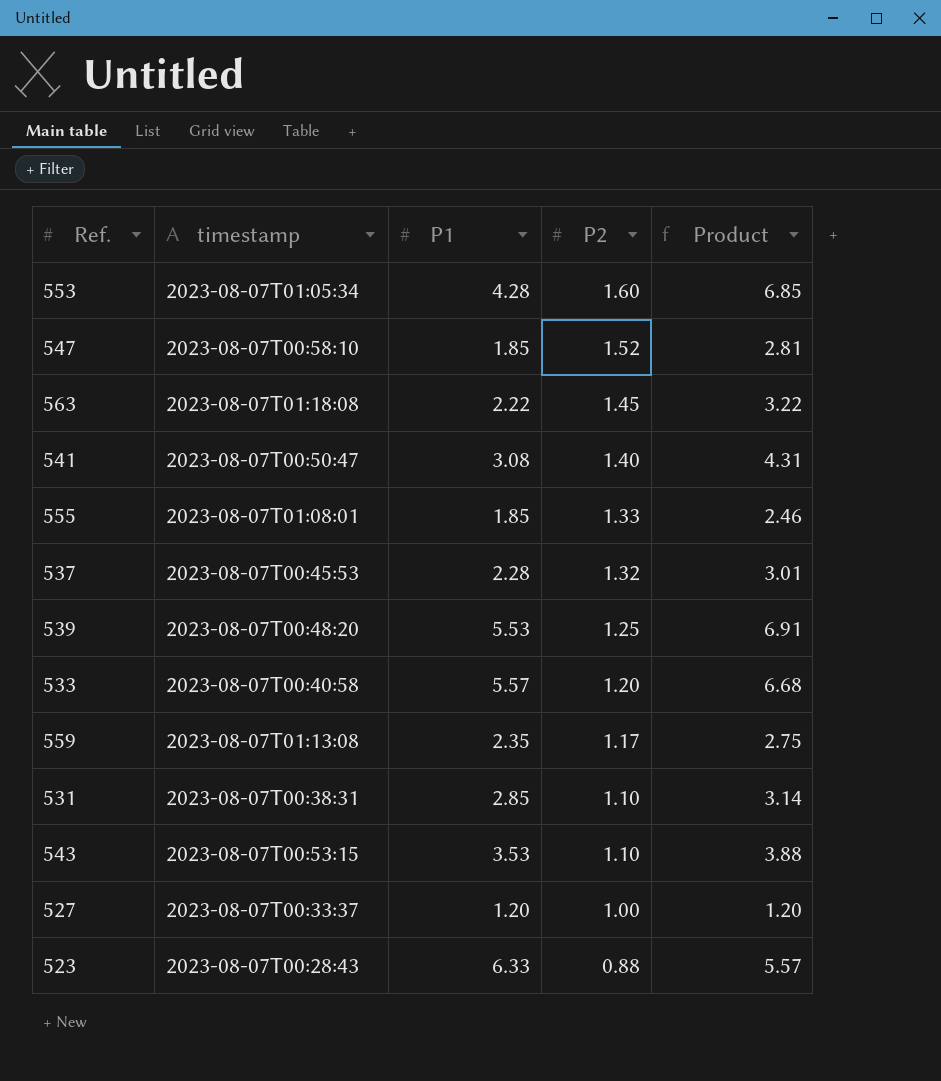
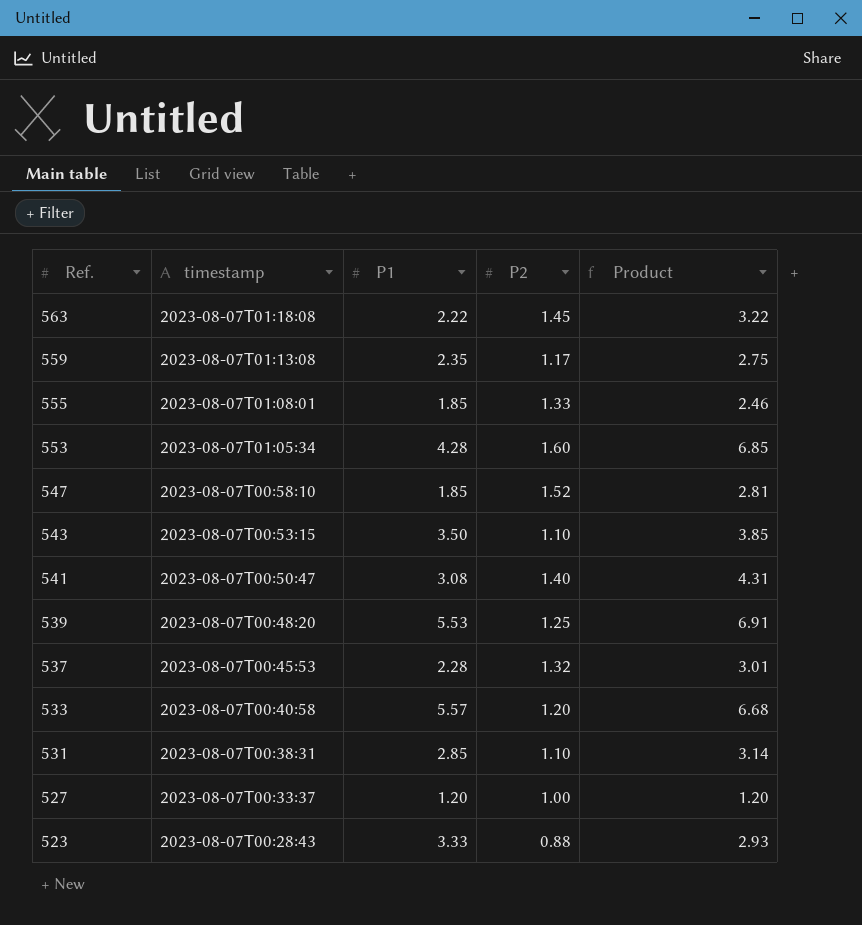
row order: P2 descending -> Ref. descending
543 | P1: 3.53 -> 3.50
543 | Product: 3.88 -> 3.85
523 | P1: 6.33 -> 3.33
523 | Product: 5.57 -> 2.93

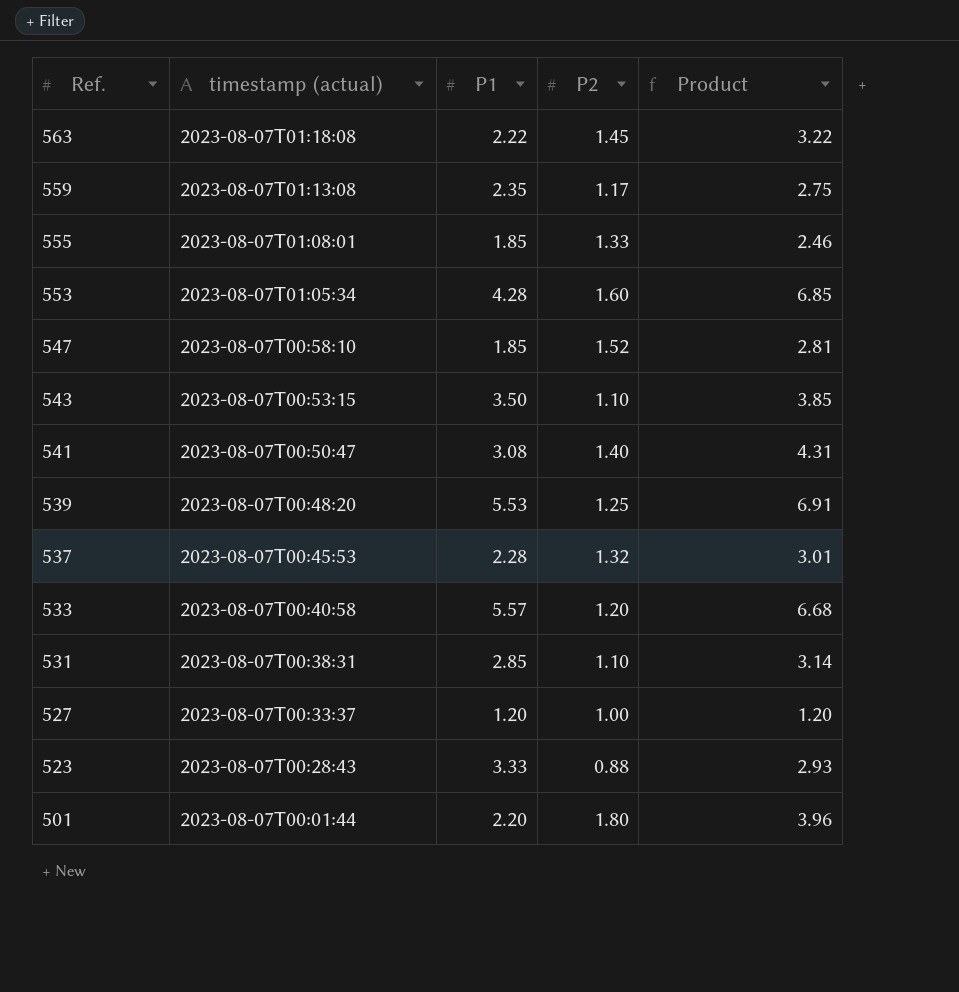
column name: timestamp -> timestamp (actual)
row 501: none -> 2023-08-07T00:01:44 | 2.20 | 1.80 | 3.96

